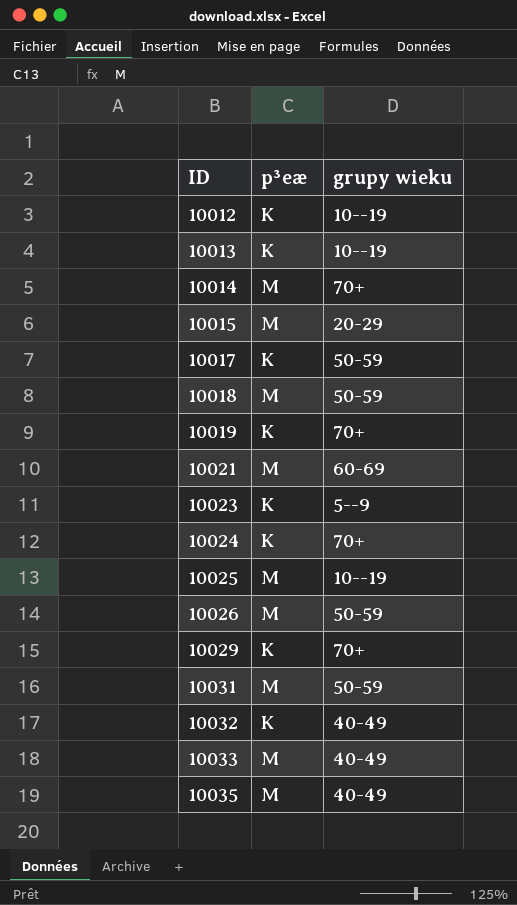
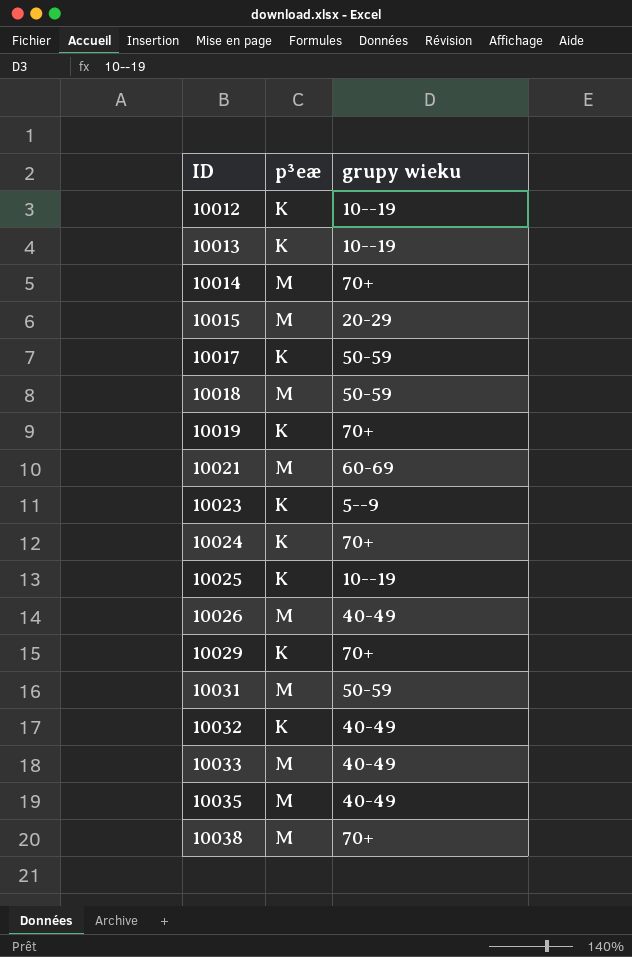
10025 | p³eæ: M -> K
10026 | grupy wieku: 50-59 -> 40-49
row 10038: none -> M | 70+

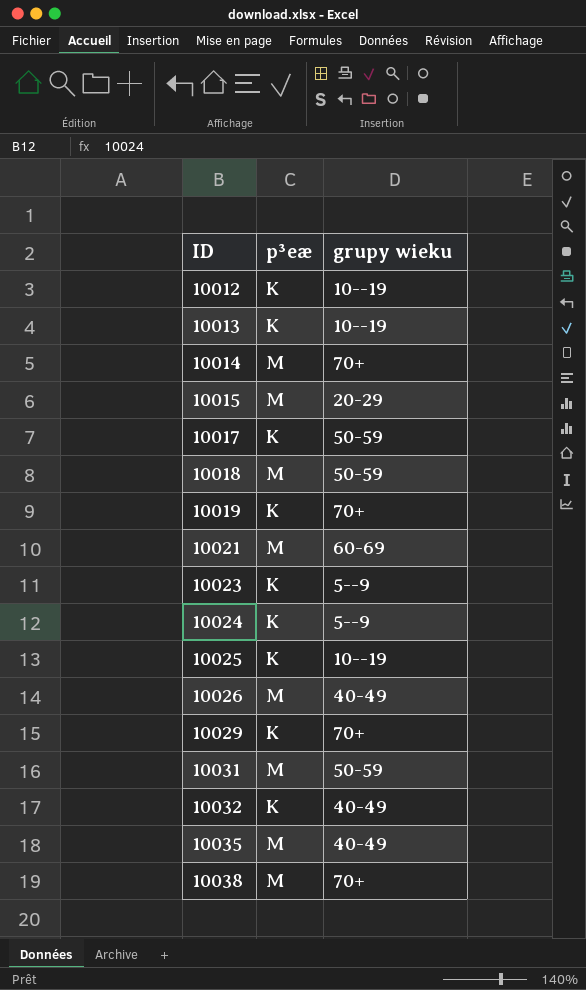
row 10033: M | 40-49 -> none
10024 | grupy wieku: 70+ -> 5--9

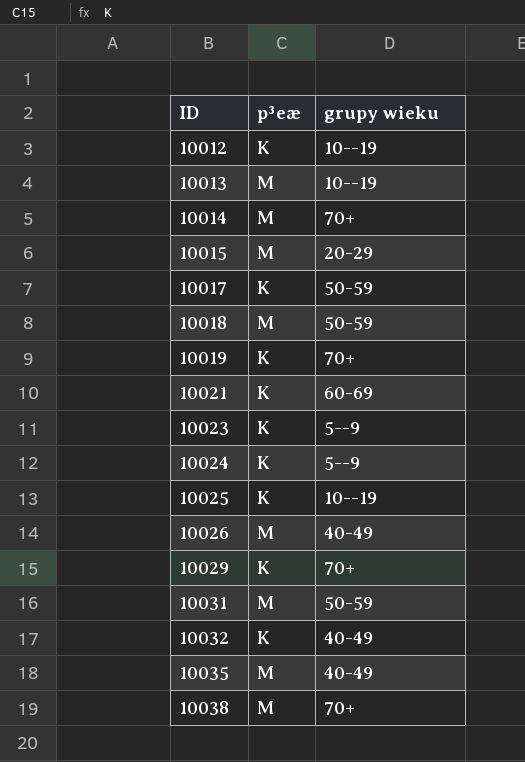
10013 | p³eæ: K -> M
10021 | p³eæ: M -> K

